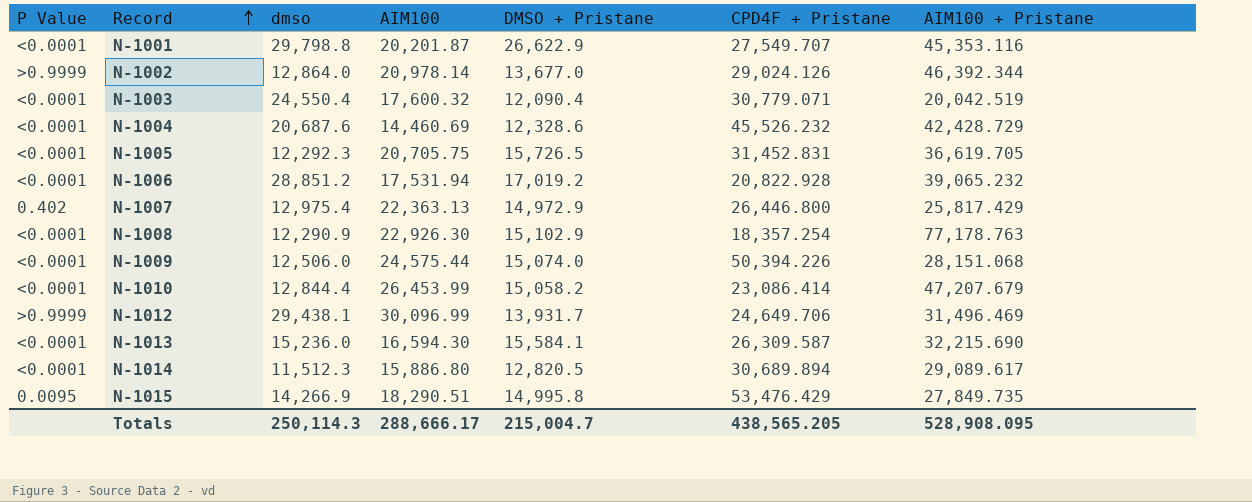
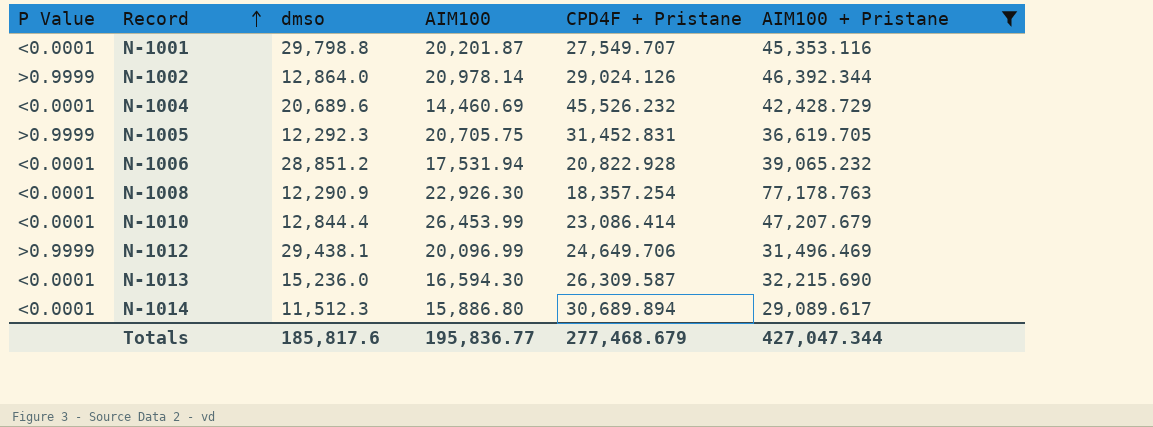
filter: none -> AIM100 + Pristane >= 29,089.617
column DMSO + Pristane | position: 5 -> none
N-1004 | dmso: 20,687.6 -> 20,689.6
N-1005 | P Value: <0.0001 -> >0.9999
N-1012 | AIM100: 30,096.99 -> 20,096.99
Totals | dmso: 250,114.3 -> 185,817.6
Totals | AIM100: 288,666.17 -> 195,836.77
Totals | CPD4F + Pristane: 438,565.205 -> 277,468.679
Totals | AIM100 + Pristane: 528,908.095 -> 427,047.344

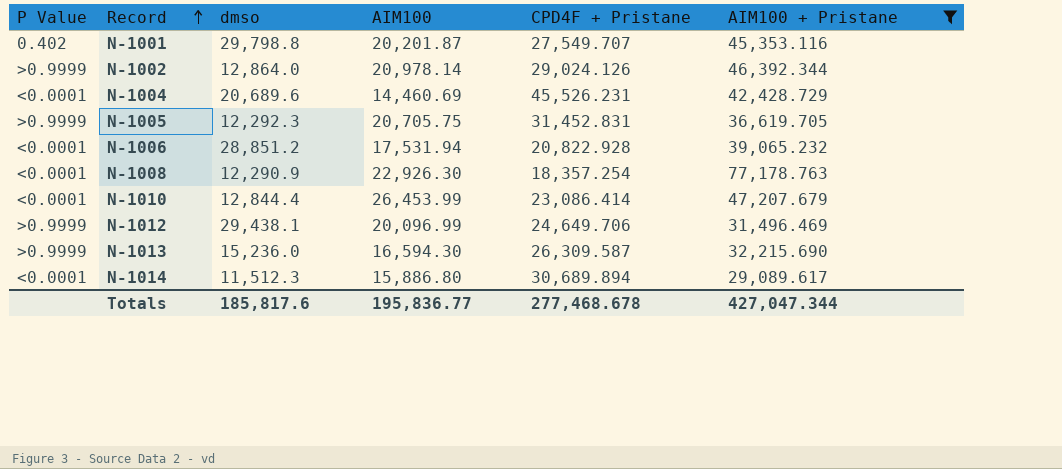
N-1001 | P Value: <0.0001 -> 0.402
N-1004 | CPD4F + Pristane: 45,526.232 -> 45,526.231
N-1013 | P Value: <0.0001 -> >0.9999
Totals | CPD4F + Pristane: 277,468.679 -> 277,468.678

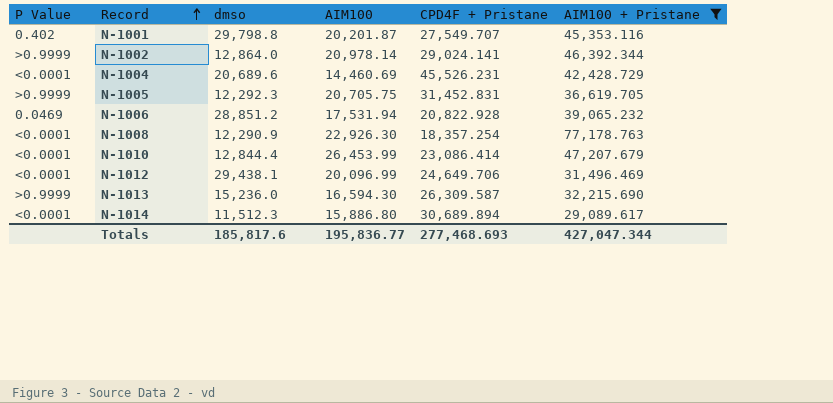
N-1002 | CPD4F + Pristane: 29,024.126 -> 29,024.141
N-1006 | P Value: <0.0001 -> 0.0469
N-1012 | P Value: >0.9999 -> <0.0001
Totals | CPD4F + Pristane: 277,468.678 -> 277,468.693

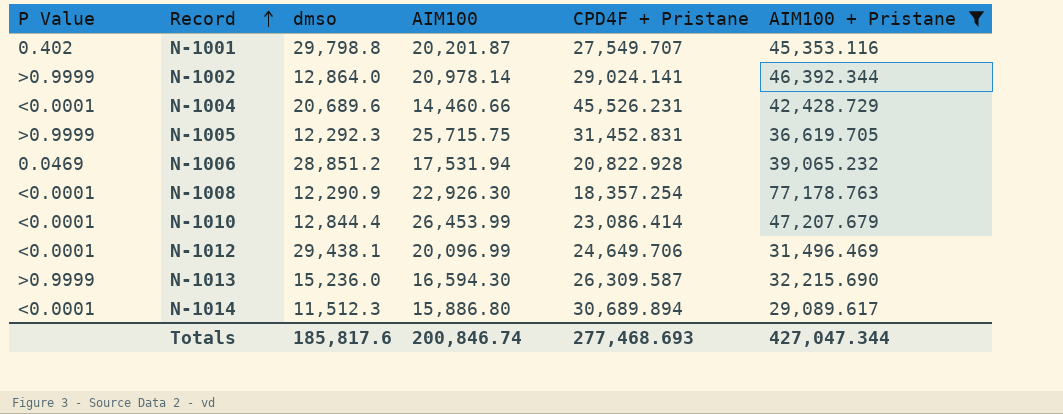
N-1004 | AIM100: 14,460.69 -> 14,460.66
N-1005 | AIM100: 20,705.75 -> 25,715.75
Totals | AIM100: 195,836.77 -> 200,846.74

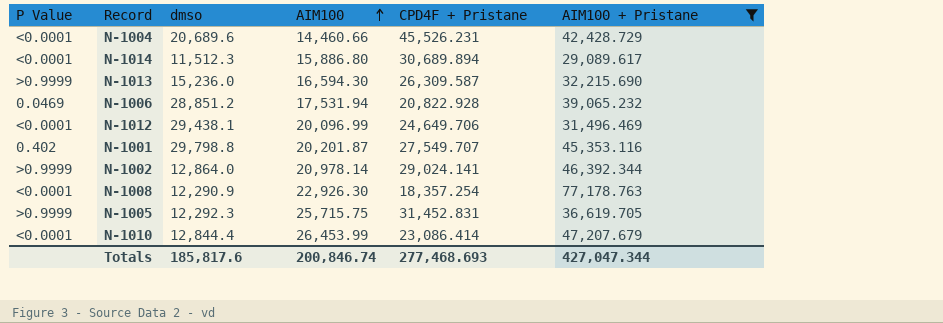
row order: Record ascending -> AIM100 ascending

